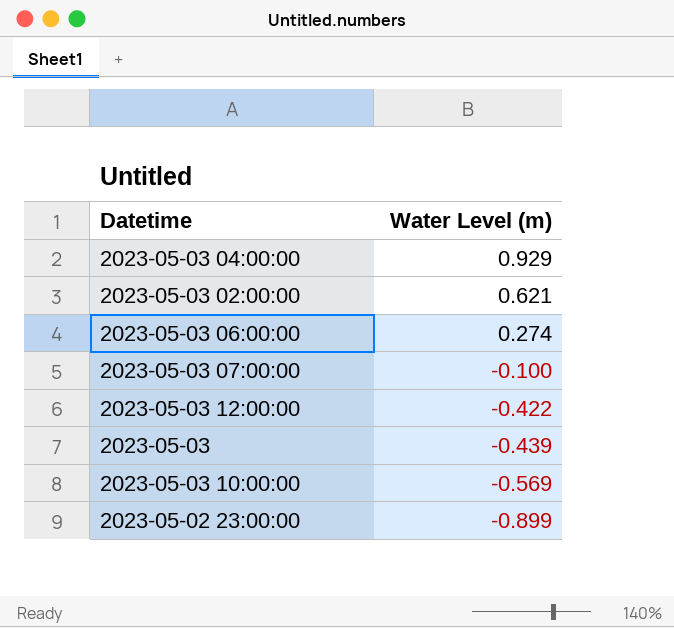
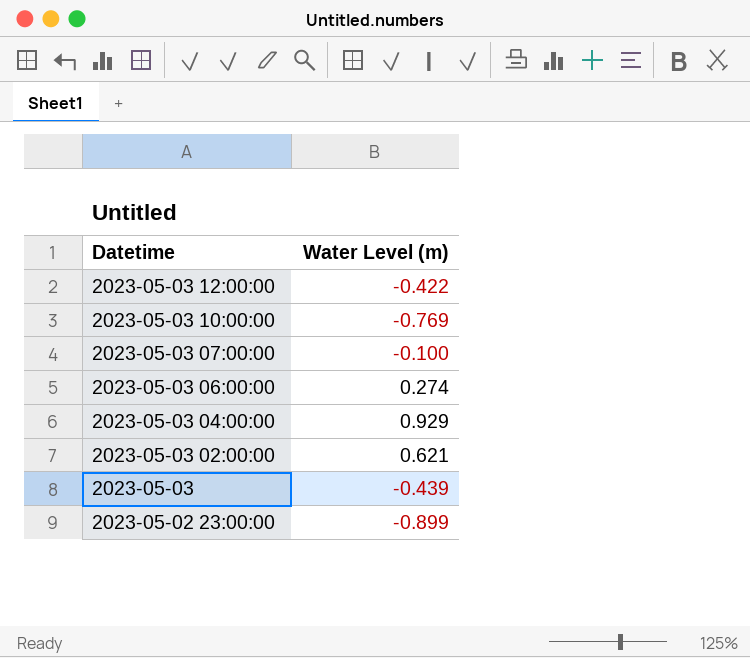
row order: Water Level (m) descending -> Datetime descending
2023-05-03 10:00:00 | Water Level (m): -0.569 -> -0.769

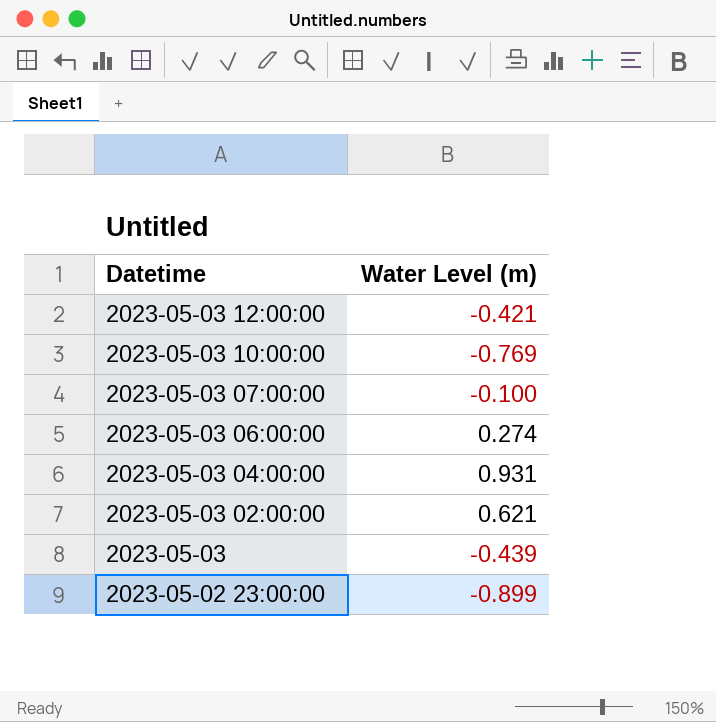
2023-05-03 12:00:00 | Water Level (m): -0.422 -> -0.421
2023-05-03 04:00:00 | Water Level (m): 0.929 -> 0.931

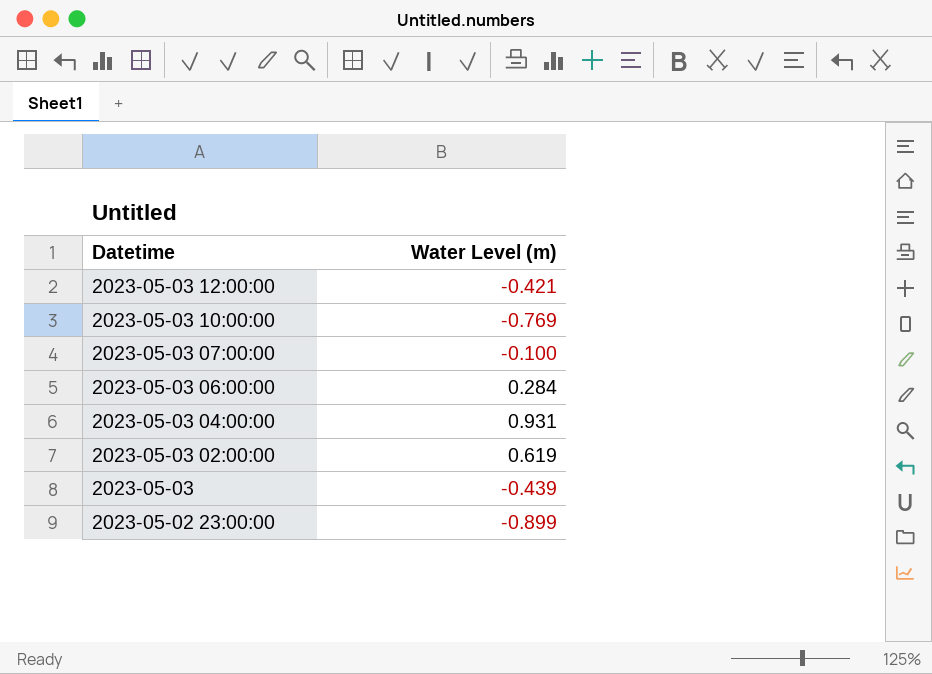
2023-05-03 06:00:00 | Water Level (m): 0.274 -> 0.284
2023-05-03 02:00:00 | Water Level (m): 0.621 -> 0.619

